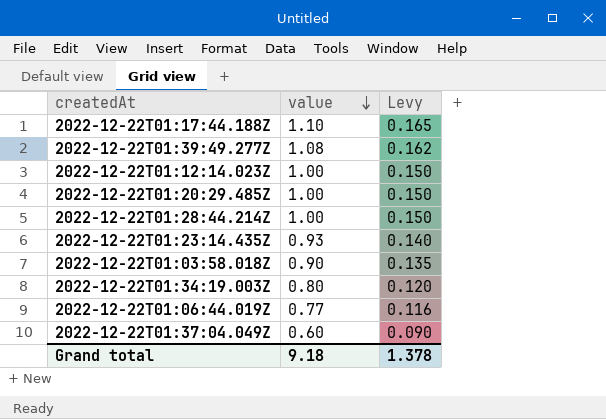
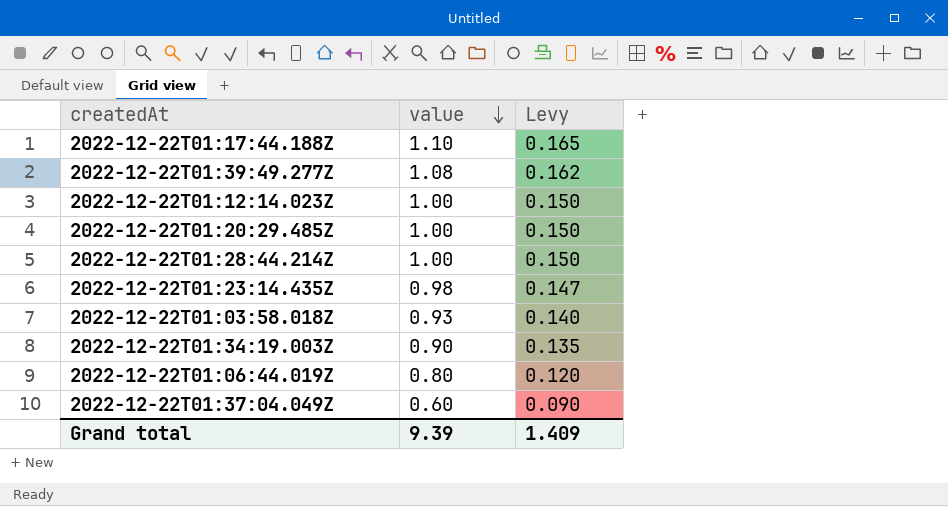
2022-12-22T01:23:14.435Z | value: 0.93 -> 0.98
2022-12-22T01:23:14.435Z | Levy: 0.140 -> 0.147
2022-12-22T01:03:58.018Z | value: 0.90 -> 0.93
2022-12-22T01:03:58.018Z | Levy: 0.135 -> 0.140
2022-12-22T01:34:19.003Z | value: 0.80 -> 0.90
2022-12-22T01:34:19.003Z | Levy: 0.120 -> 0.135
2022-12-22T01:06:44.019Z | value: 0.77 -> 0.80
2022-12-22T01:06:44.019Z | Levy: 0.116 -> 0.120
Grand total | value: 9.18 -> 9.39
Grand total | Levy: 1.378 -> 1.409

